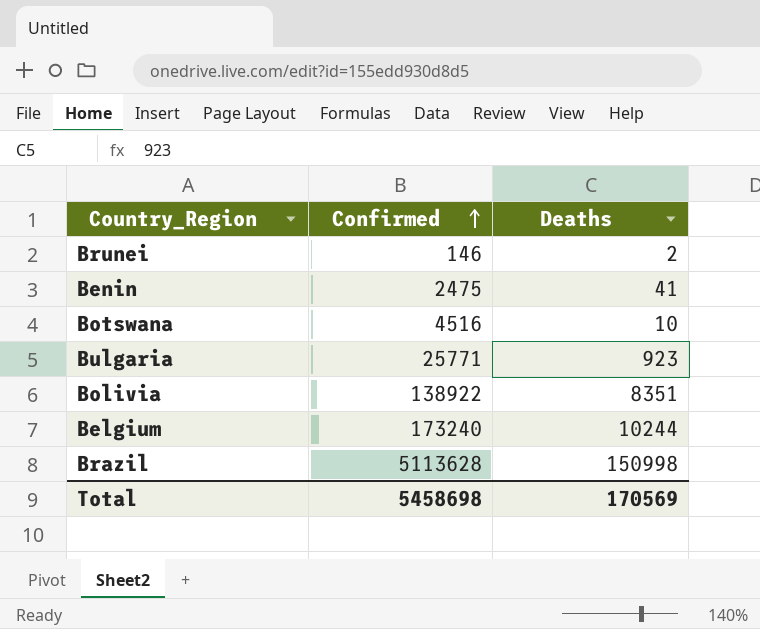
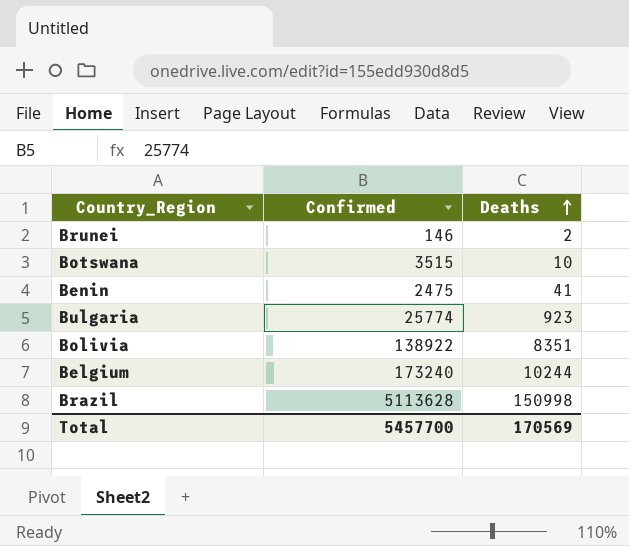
row order: Confirmed ascending -> Deaths ascending
Botswana | Confirmed: 4516 -> 3515
Bulgaria | Confirmed: 25771 -> 25774
Total | Confirmed: 5458698 -> 5457700

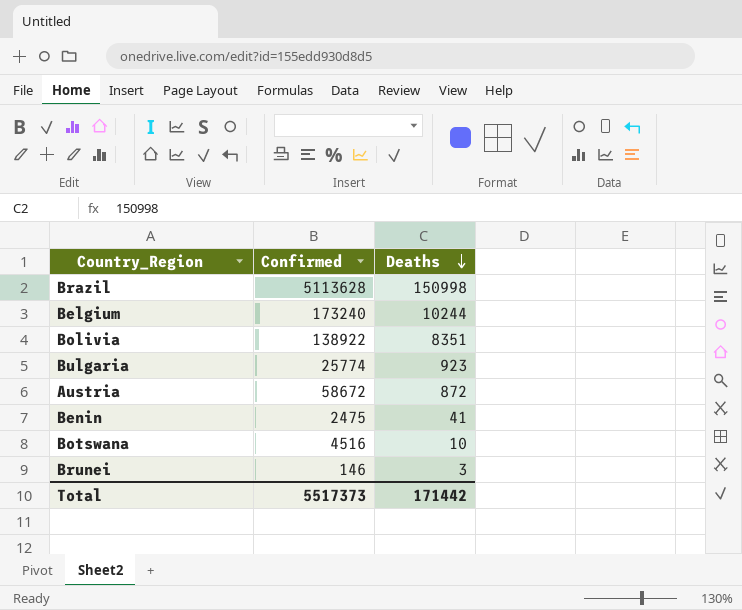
row order: Deaths ascending -> Deaths descending
row Austria: none -> 58672 | 872
Botswana | Confirmed: 3515 -> 4516
Brunei | Deaths: 2 -> 3
Total | Confirmed: 5457700 -> 5517373
Total | Deaths: 170569 -> 171442

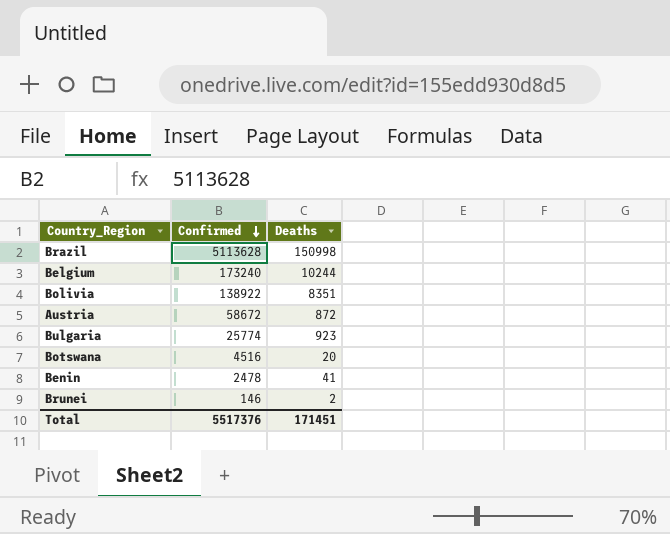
row order: Deaths descending -> Confirmed descending
Botswana | Deaths: 10 -> 20
Benin | Confirmed: 2475 -> 2478
Brunei | Deaths: 3 -> 2
Total | Confirmed: 5517373 -> 5517376
Total | Deaths: 171442 -> 171451

